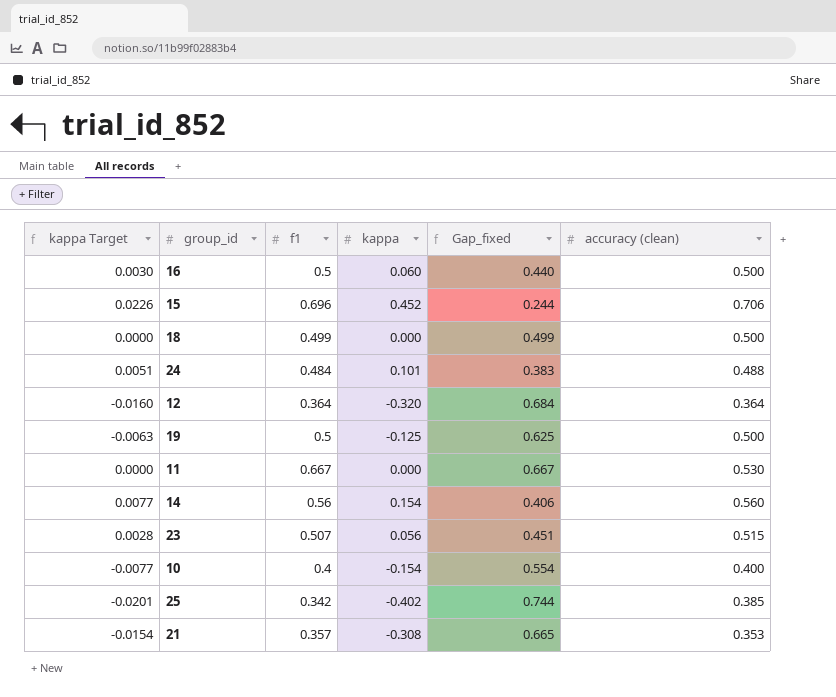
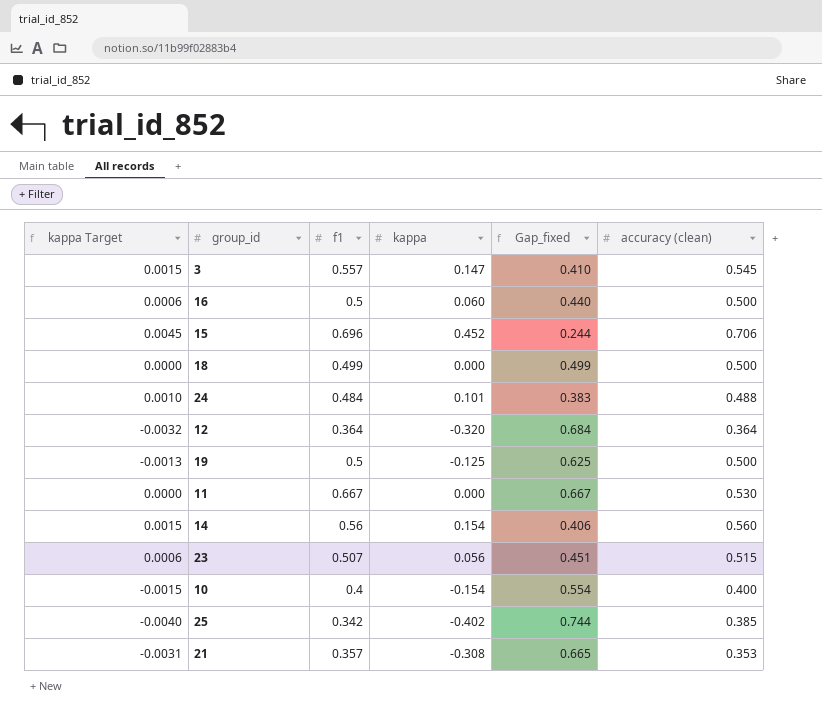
column kappa Target | formula: [kappa] * 0.05 -> [kappa] * 0.01
row 3: none -> 0.0015 | 0.557 | 0.147 | 0.410 | 0.545

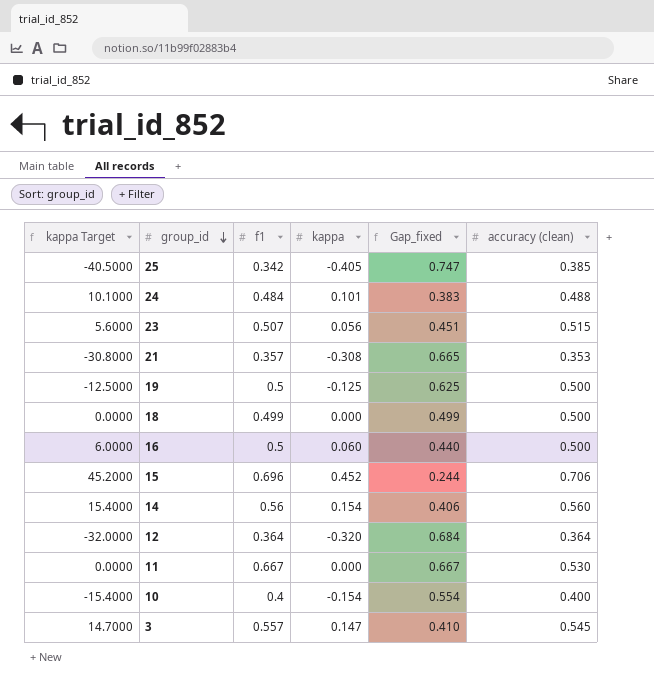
row order: none -> group_id descending
column kappa Target | formula: [kappa] * 0.01 -> [kappa] * 100
25 | kappa: -0.402 -> -0.405
25 | Gap_fixed: 0.744 -> 0.747

